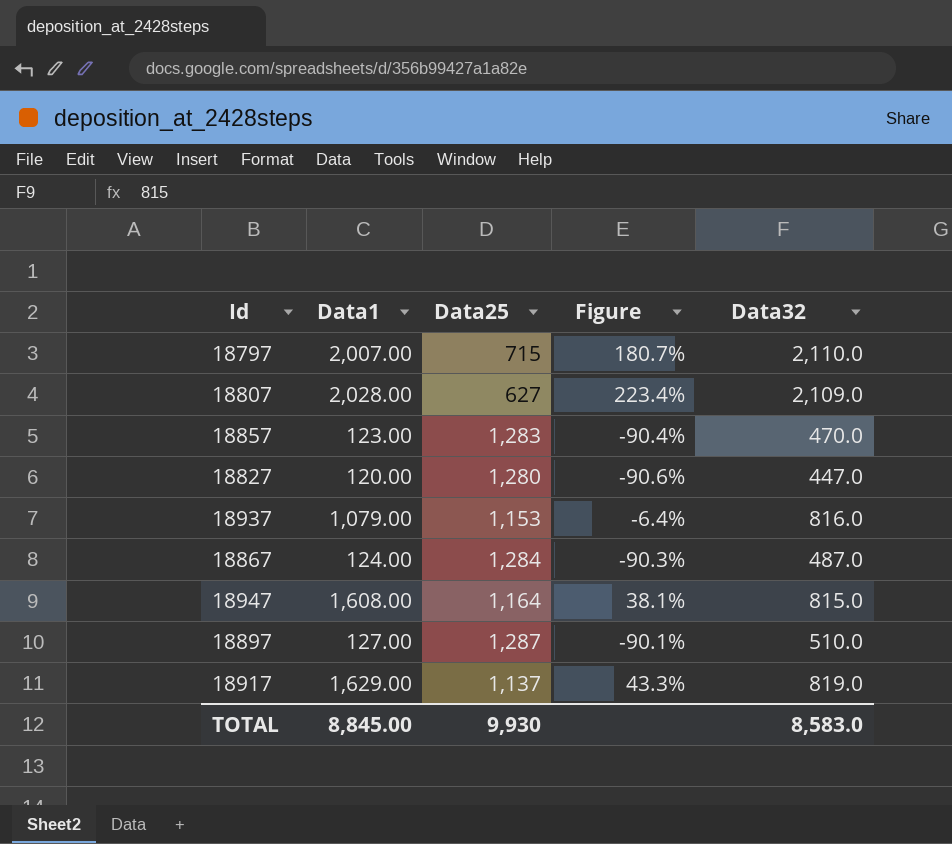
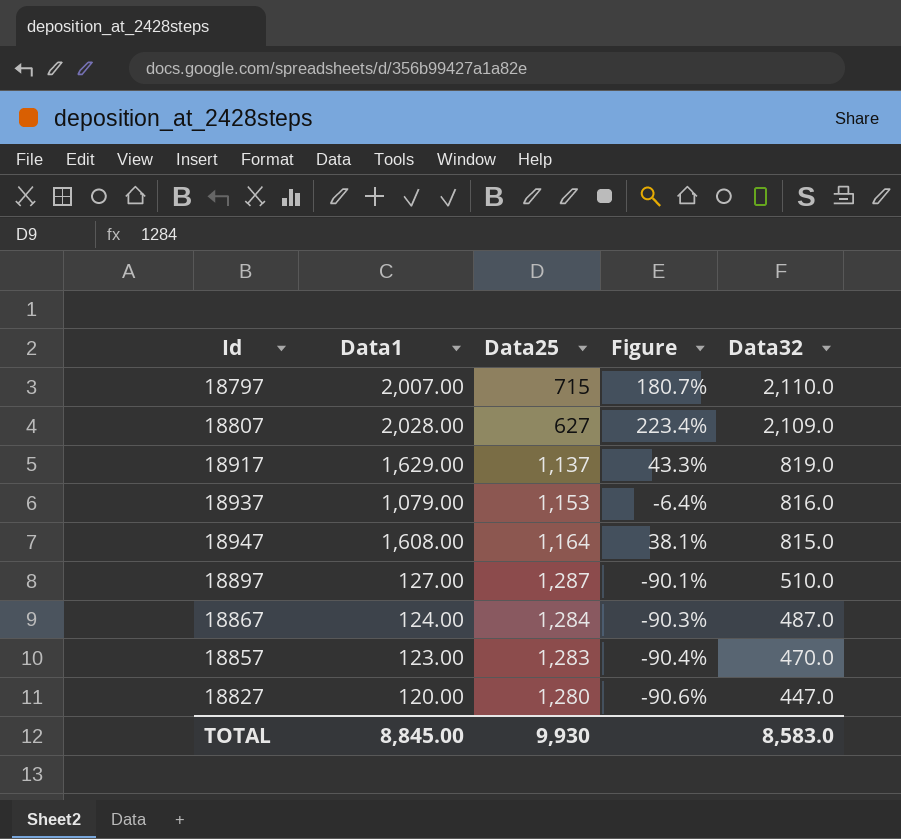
row order: none -> Data32 descending

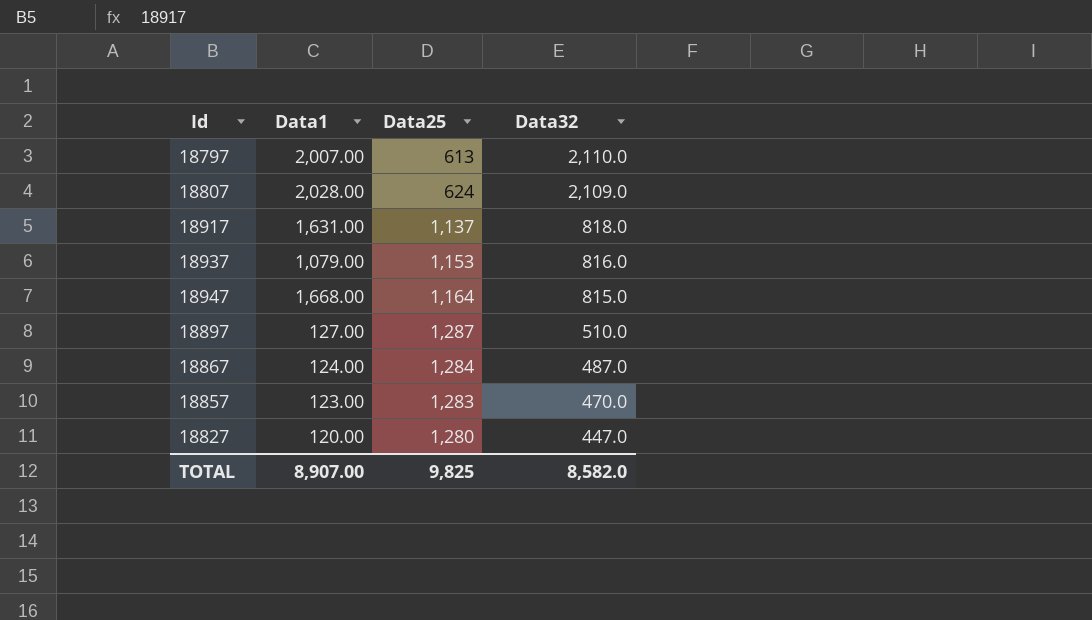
column Figure | formula: ([Data1] - [Data25]) / [Data25] -> none
18797 | Data25: 715 -> 613
18807 | Data25: 627 -> 624
18917 | Data1: 1,629.00 -> 1,631.00
18917 | Data32: 819.0 -> 818.0
18947 | Data1: 1,608.00 -> 1,668.00
TOTAL | Data1: 8,845.00 -> 8,907.00
TOTAL | Data25: 9,930 -> 9,825
TOTAL | Data32: 8,583.0 -> 8,582.0

